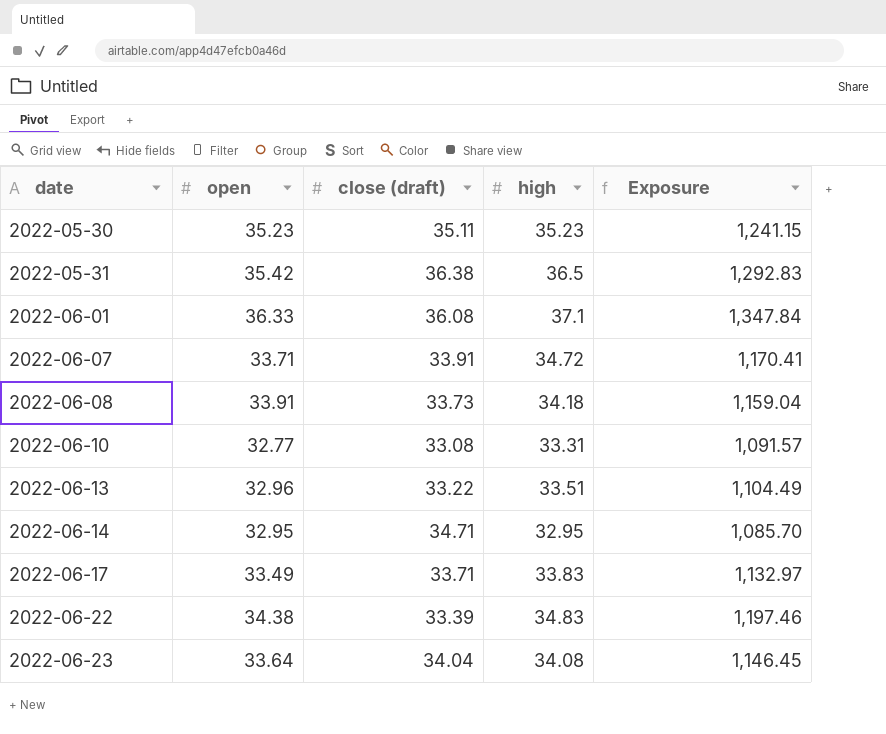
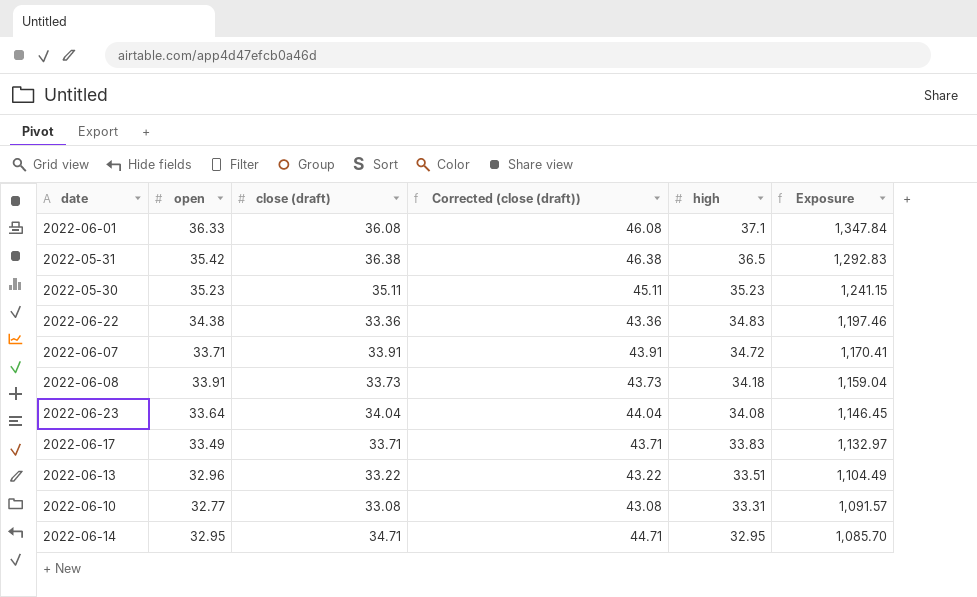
row order: date ascending -> high descending
column Corrected (close (draft)) | formula: none -> [close (draft)] + 10
2022-06-22 | close (draft): 33.39 -> 33.36

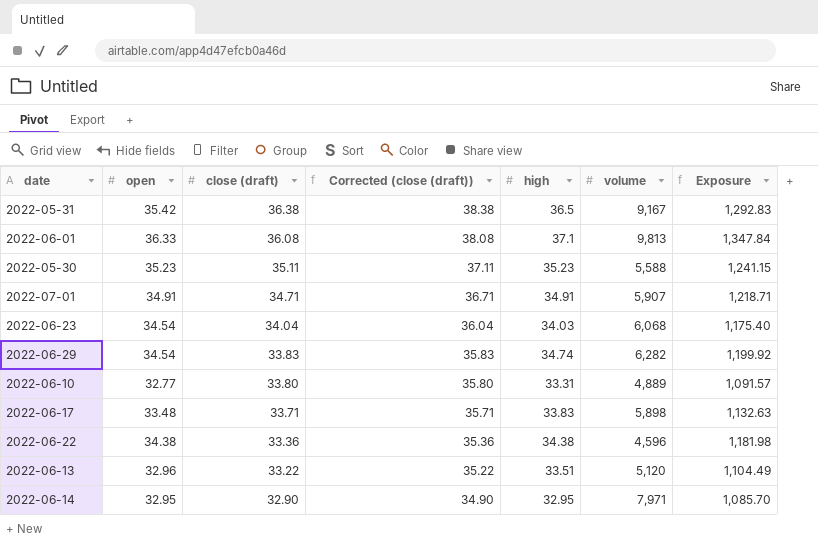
row order: high descending -> close (draft) descending
column Corrected (close (draft)) | formula: [close (draft)] + 10 -> [close (draft)] + 2
column volume | position: none -> 6
row 2022-06-07: 33.71 | 33.91 | 43.91 | 34.72 | 1,170.41 -> none
row 2022-06-08: 33.91 | 33.73 | 43.73 | 34.18 | 1,159.04 -> none
row 2022-07-01: none -> 34.91 | 34.71 | 36.71 | 34.91 | 5,907 | 1,218.71
2022-06-23 | open: 33.64 -> 34.54
2022-06-23 | high: 34.08 -> 34.03
2022-06-23 | Exposure: 1,146.45 -> 1,175.40
row 2022-06-29: none -> 34.54 | 33.83 | 35.83 | 34.74 | 6,282 | 1,199.92
2022-06-10 | close (draft): 33.08 -> 33.80
2022-06-17 | open: 33.49 -> 33.48
2022-06-17 | Exposure: 1,132.97 -> 1,132.63
2022-06-22 | high: 34.83 -> 34.38
2022-06-22 | Exposure: 1,197.46 -> 1,181.98
2022-06-14 | close (draft): 34.71 -> 32.90

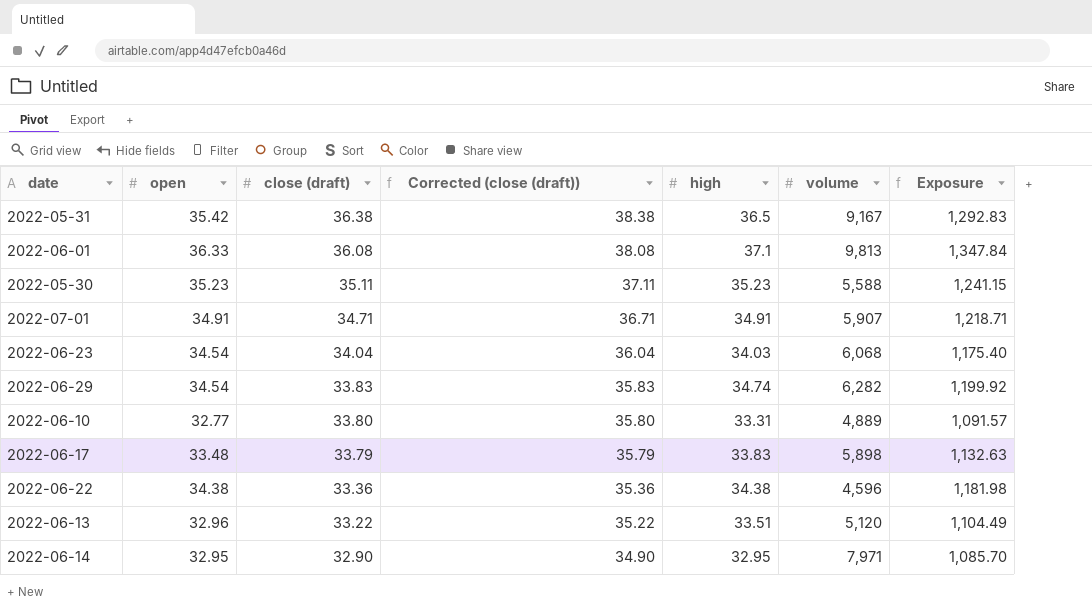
2022-06-17 | close (draft): 33.71 -> 33.79
2022-06-17 | Corrected (close (draft)): 35.71 -> 35.79

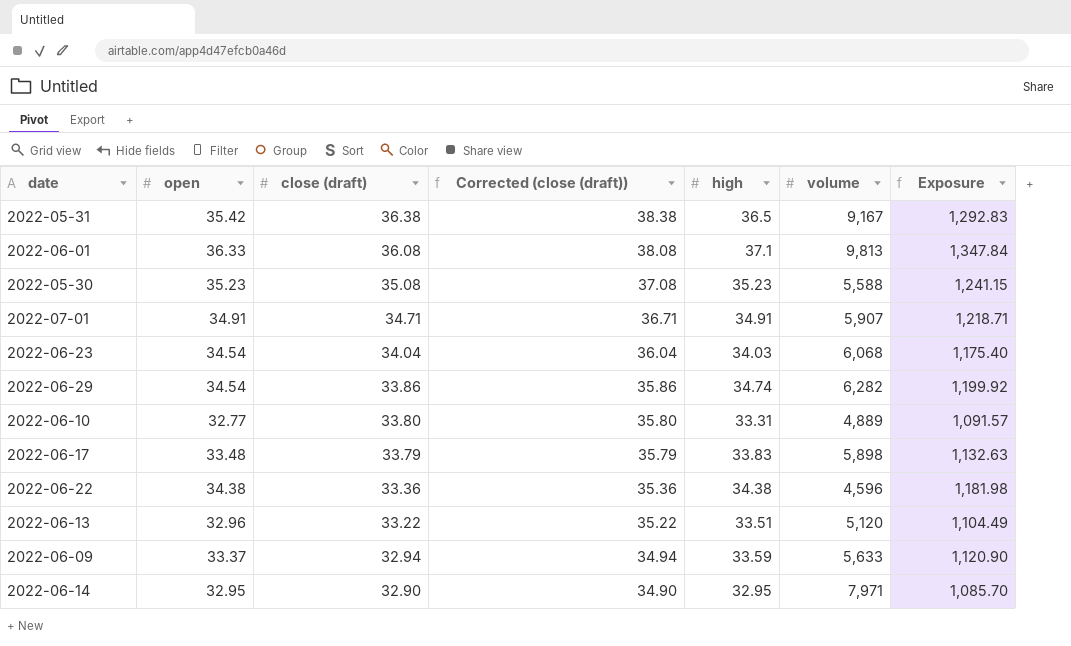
2022-05-30 | close (draft): 35.11 -> 35.08
2022-05-30 | Corrected (close (draft)): 37.11 -> 37.08
2022-06-29 | close (draft): 33.83 -> 33.86
2022-06-29 | Corrected (close (draft)): 35.83 -> 35.86
row 2022-06-09: none -> 33.37 | 32.94 | 34.94 | 33.59 | 5,633 | 1,120.90

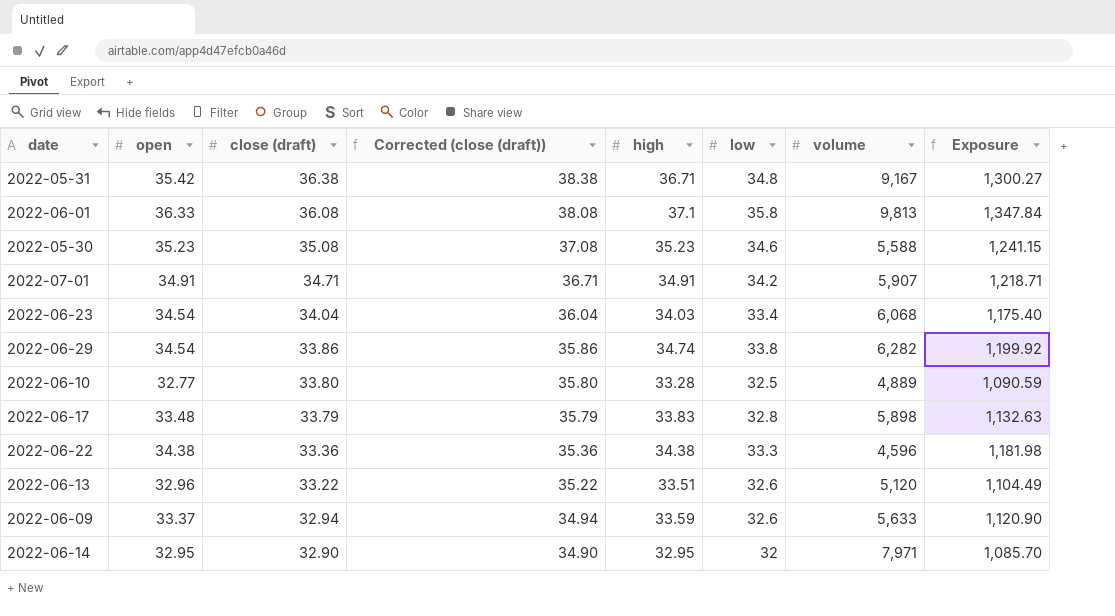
column low | position: none -> 6
2022-05-31 | high: 36.5 -> 36.71
2022-05-31 | Exposure: 1,292.83 -> 1,300.27
2022-06-10 | high: 33.31 -> 33.28
2022-06-10 | Exposure: 1,091.57 -> 1,090.59

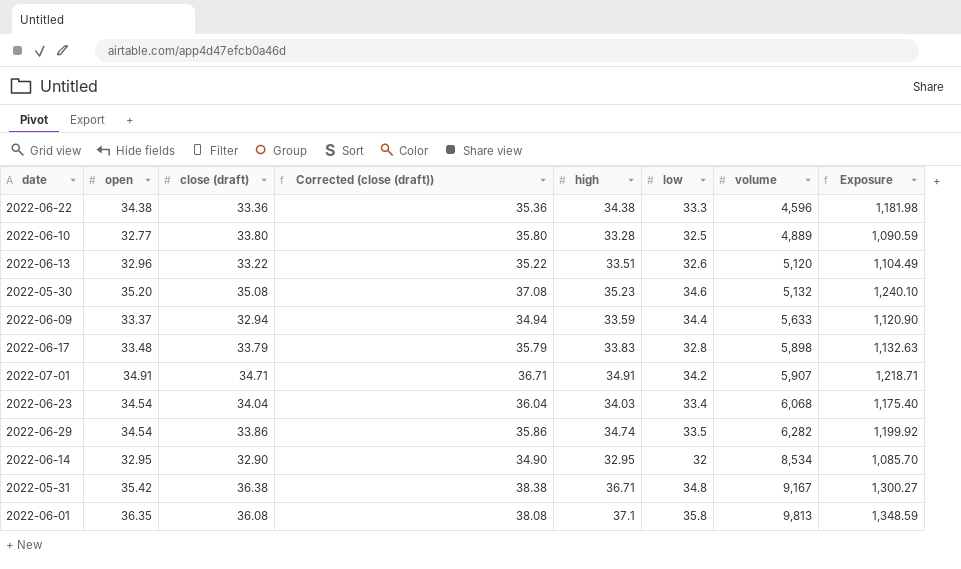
row order: close (draft) descending -> volume ascending
2022-05-30 | open: 35.23 -> 35.20
2022-05-30 | volume: 5,588 -> 5,132
2022-05-30 | Exposure: 1,241.15 -> 1,240.10
2022-06-09 | low: 32.6 -> 34.4
2022-06-29 | low: 33.8 -> 33.5
2022-06-14 | volume: 7,971 -> 8,534
2022-06-01 | open: 36.33 -> 36.35
2022-06-01 | Exposure: 1,347.84 -> 1,348.59

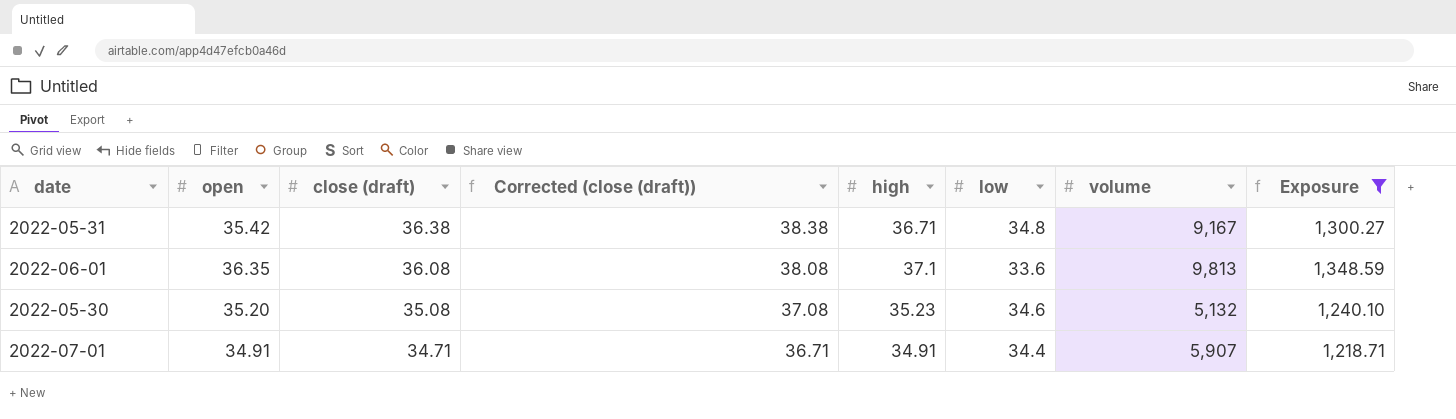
filter: none -> Exposure >= 1,218.71
row order: volume ascending -> close (draft) descending
2022-06-01 | low: 35.8 -> 33.6
2022-07-01 | low: 34.2 -> 34.4

